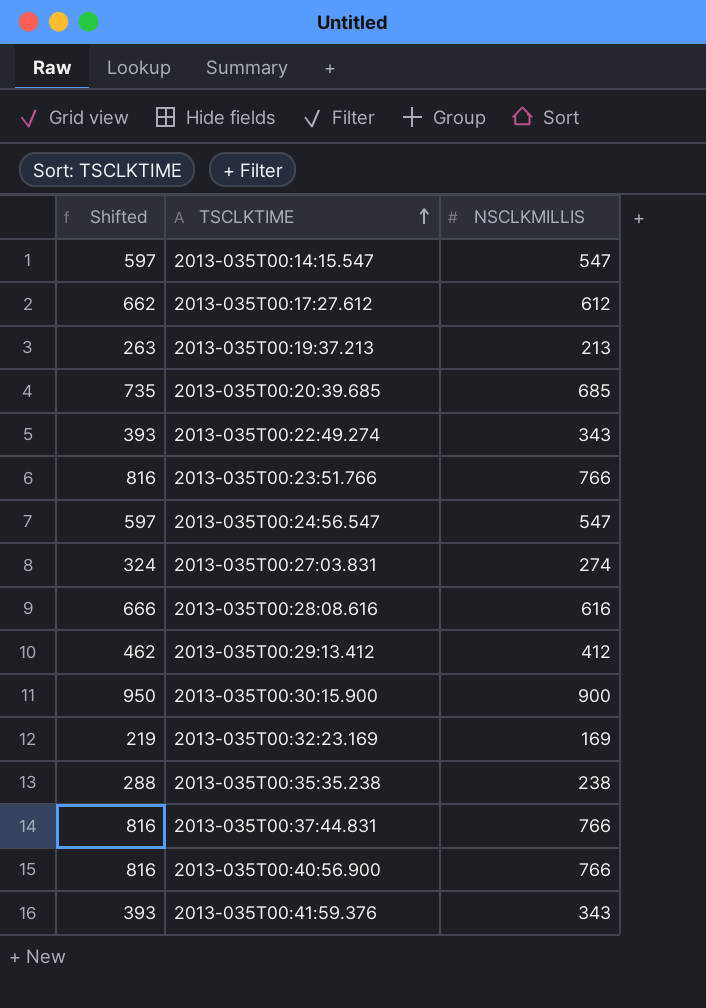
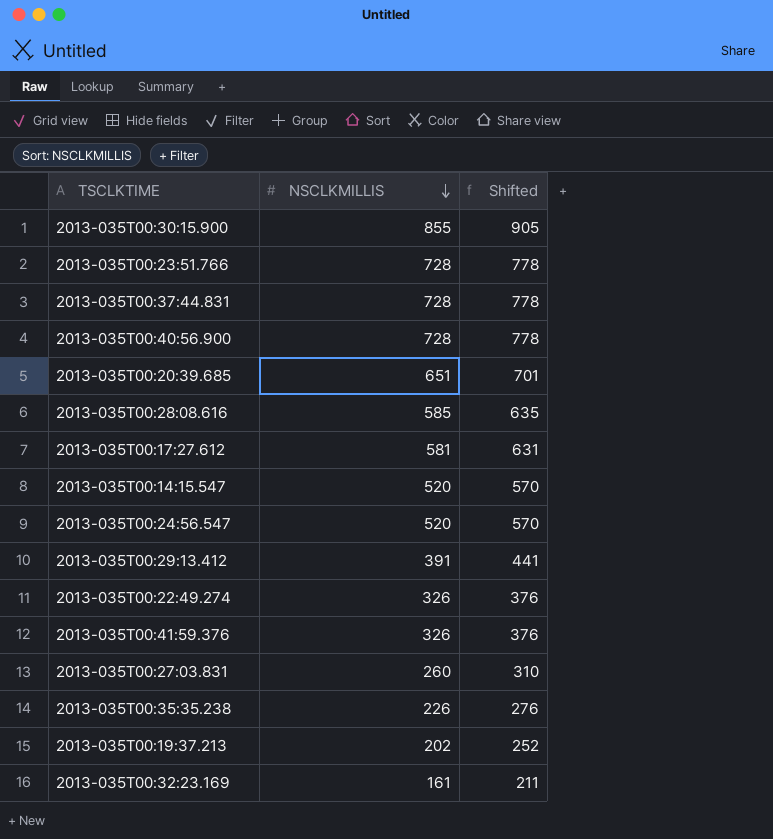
row order: TSCLKTIME ascending -> NSCLKMILLIS descending
column Shifted | position: 1 -> 3
2013-035T00:30:15.900 | NSCLKMILLIS: 900 -> 855
2013-035T00:30:15.900 | Shifted: 950 -> 905
2013-035T00:23:51.766 | NSCLKMILLIS: 766 -> 728
2013-035T00:23:51.766 | Shifted: 816 -> 778
2013-035T00:37:44.831 | NSCLKMILLIS: 766 -> 728
2013-035T00:37:44.831 | Shifted: 816 -> 778
2013-035T00:40:56.900 | NSCLKMILLIS: 766 -> 728
2013-035T00:40:56.900 | Shifted: 816 -> 778
2013-035T00:20:39.685 | NSCLKMILLIS: 685 -> 651
2013-035T00:20:39.685 | Shifted: 735 -> 701
2013-035T00:28:08.616 | NSCLKMILLIS: 616 -> 585
2013-035T00:28:08.616 | Shifted: 666 -> 635
2013-035T00:17:27.612 | NSCLKMILLIS: 612 -> 581
2013-035T00:17:27.612 | Shifted: 662 -> 631
2013-035T00:14:15.547 | NSCLKMILLIS: 547 -> 520
2013-035T00:14:15.547 | Shifted: 597 -> 570
2013-035T00:24:56.547 | NSCLKMILLIS: 547 -> 520
2013-035T00:24:56.547 | Shifted: 597 -> 570
2013-035T00:29:13.412 | NSCLKMILLIS: 412 -> 391
2013-035T00:29:13.412 | Shifted: 462 -> 441
2013-035T00:22:49.274 | NSCLKMILLIS: 343 -> 326
2013-035T00:22:49.274 | Shifted: 393 -> 376
2013-035T00:41:59.376 | NSCLKMILLIS: 343 -> 326
2013-035T00:41:59.376 | Shifted: 393 -> 376
2013-035T00:27:03.831 | NSCLKMILLIS: 274 -> 260
2013-035T00:27:03.831 | Shifted: 324 -> 310
2013-035T00:35:35.238 | NSCLKMILLIS: 238 -> 226
2013-035T00:35:35.238 | Shifted: 288 -> 276
2013-035T00:19:37.213 | NSCLKMILLIS: 213 -> 202
2013-035T00:19:37.213 | Shifted: 263 -> 252
2013-035T00:32:23.169 | NSCLKMILLIS: 169 -> 161
2013-035T00:32:23.169 | Shifted: 219 -> 211

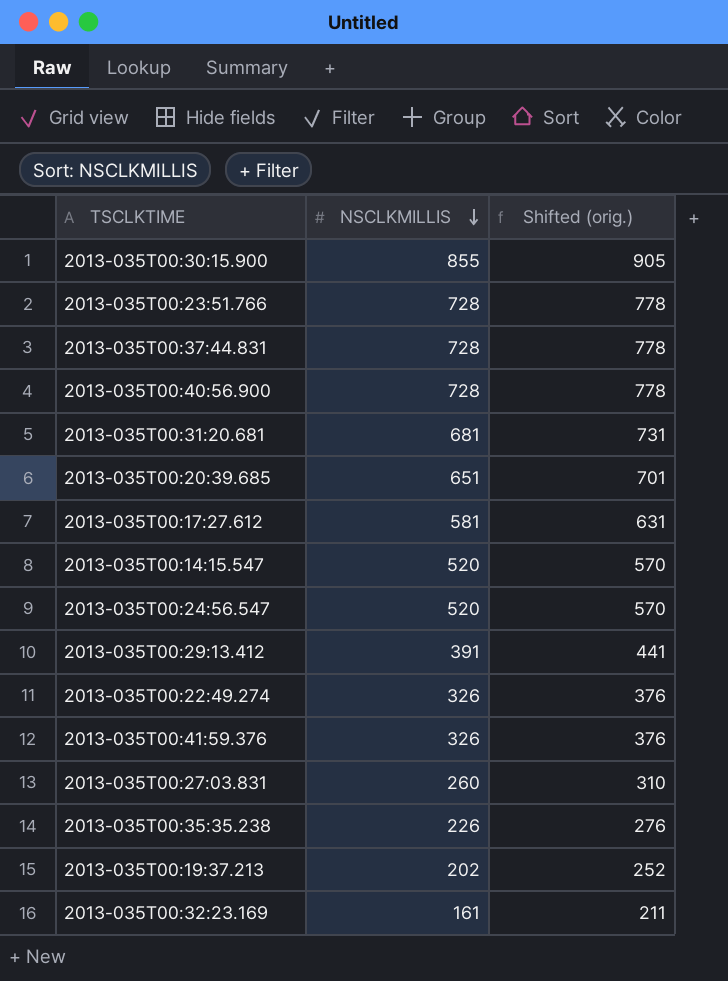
column name: Shifted -> Shifted (orig.)
row 2013-035T00:28:08.616: 585 | 635 -> none
row 2013-035T00:31:20.681: none -> 681 | 731

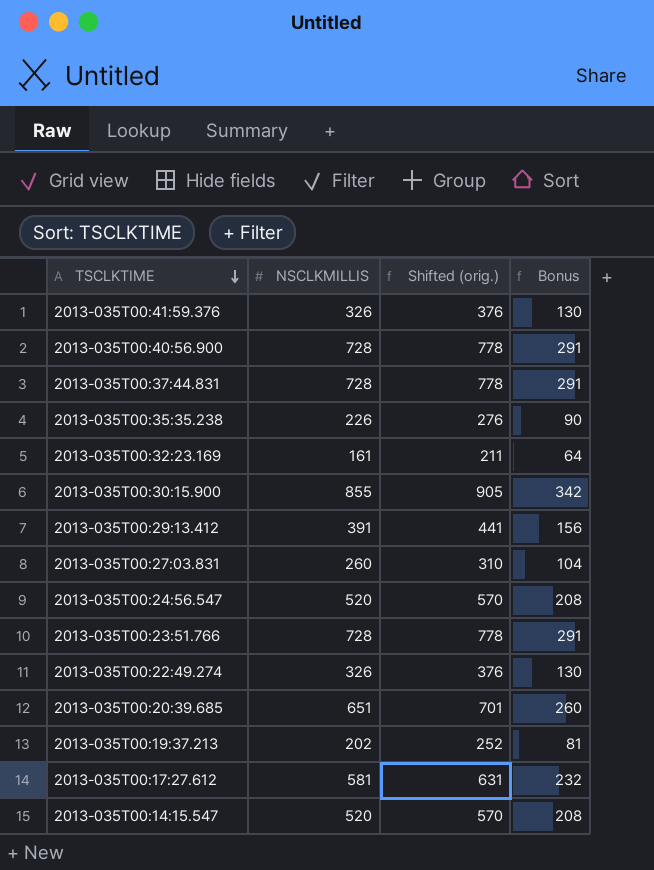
row order: NSCLKMILLIS descending -> TSCLKTIME descending
column Bonus | formula: none -> [NSCLKMILLIS] * 0.4
row 2013-035T00:31:20.681: 681 | 731 -> none

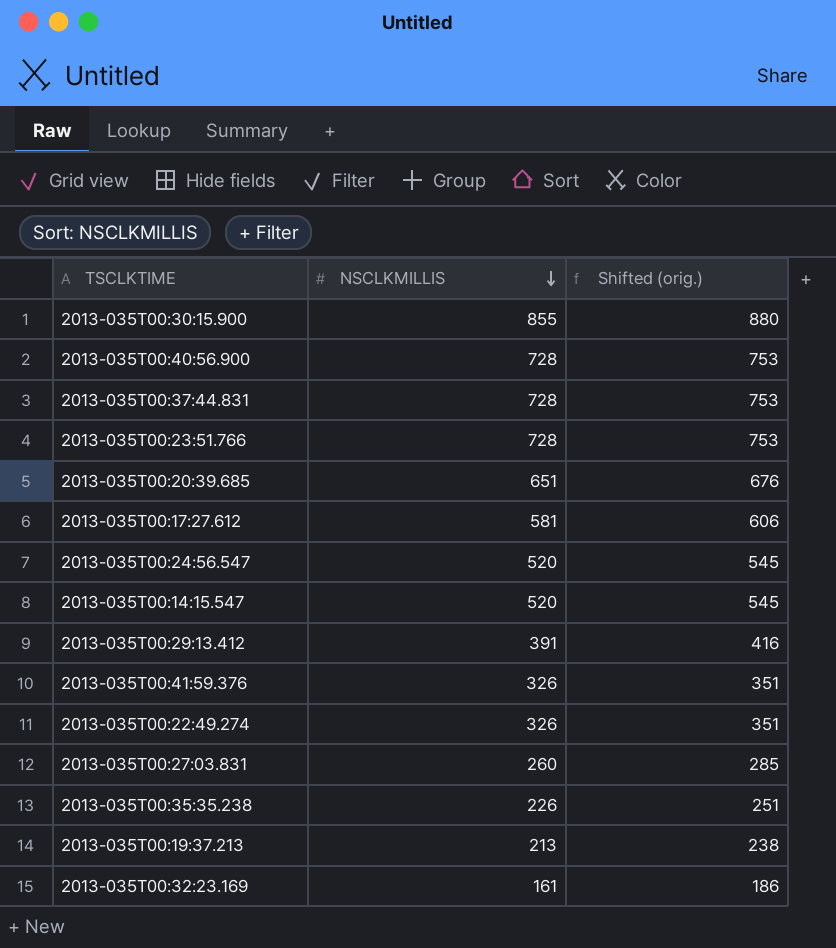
row order: TSCLKTIME descending -> NSCLKMILLIS descending
column Bonus | formula: [NSCLKMILLIS] * 0.4 -> none
column Shifted (orig.) | formula: [NSCLKMILLIS] + 50 -> [NSCLKMILLIS] + 25
2013-035T00:19:37.213 | NSCLKMILLIS: 202 -> 213

